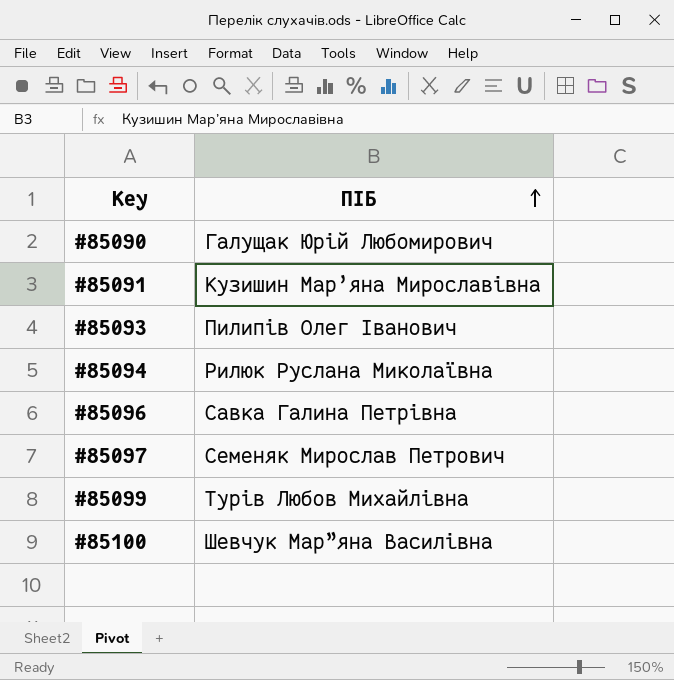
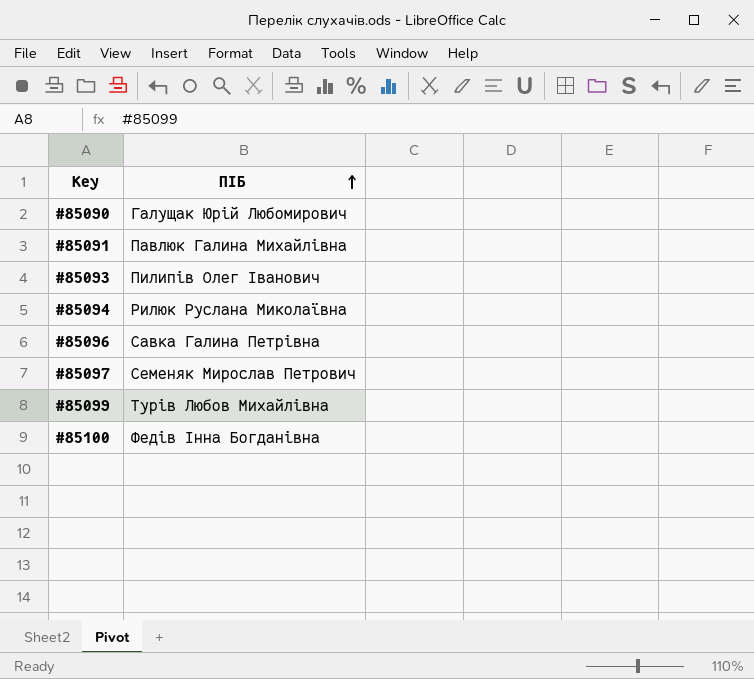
#85091 | ПІБ: Кузишин Мар’яна Мирославівна -> Павлюк Галина Михайлівна
#85100 | ПІБ: Шевчук Мар”яна Василівна -> Федів Інна Богданівна

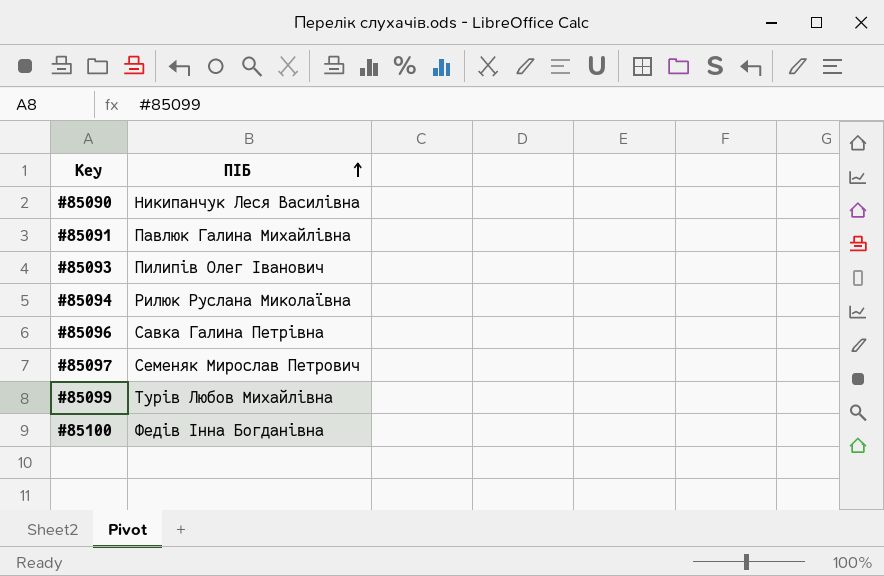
#85090 | ПІБ: Галущак Юрій Любомирович -> Никипанчук Леся Василівна

